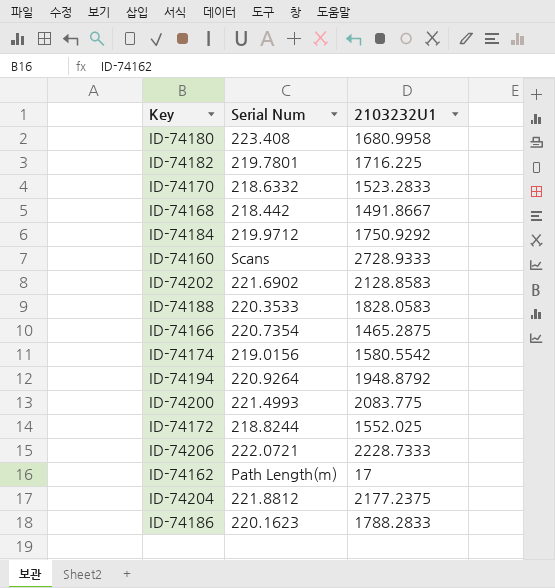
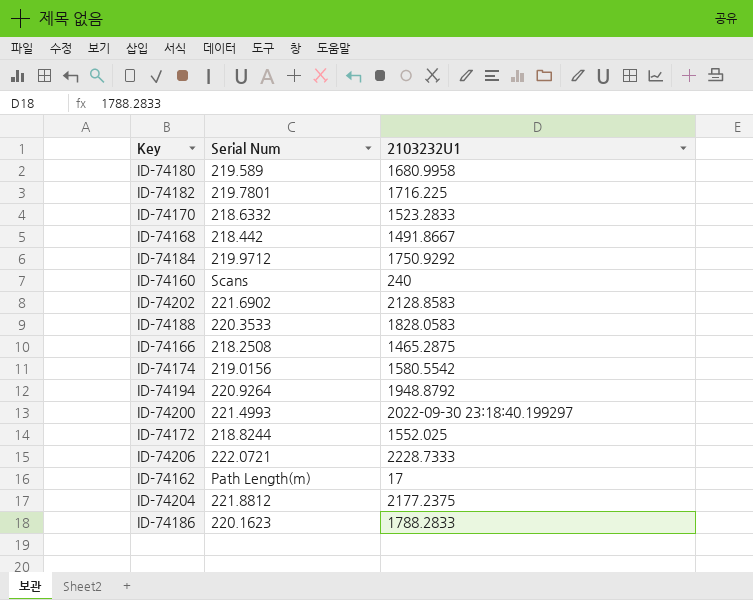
ID-74180 | Serial Num: 223.408 -> 219.589
ID-74160 | 2103232U1: 2728.9333 -> 240
ID-74166 | Serial Num: 220.7354 -> 218.2508
ID-74200 | 2103232U1: 2083.775 -> 2022-09-30 23:18:40.199297

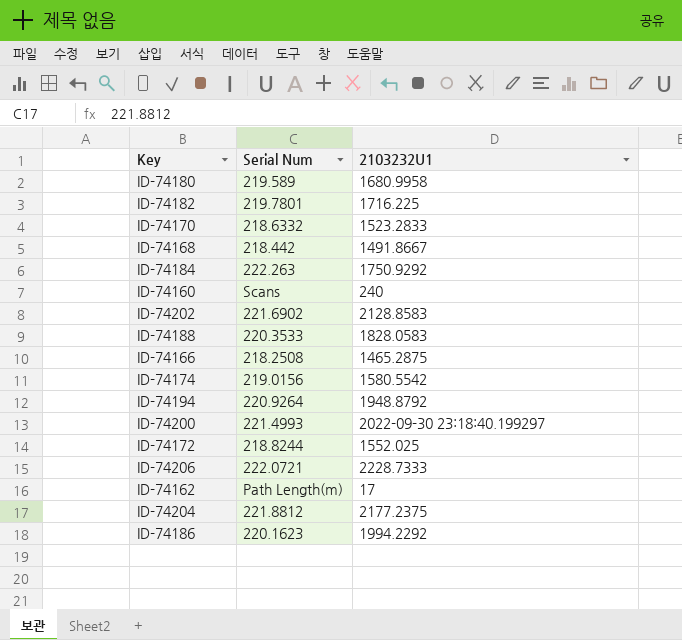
ID-74184 | Serial Num: 219.9712 -> 222.263
ID-74186 | 2103232U1: 1788.2833 -> 1994.2292

